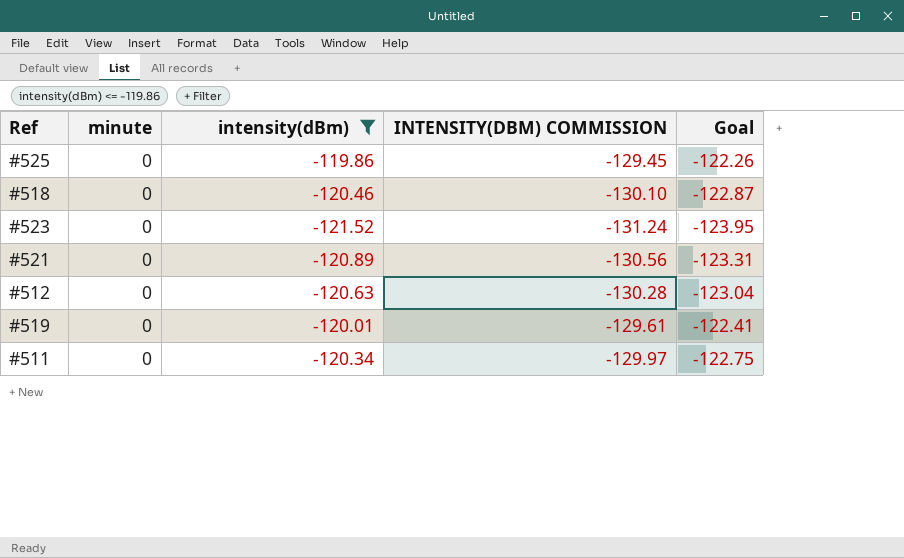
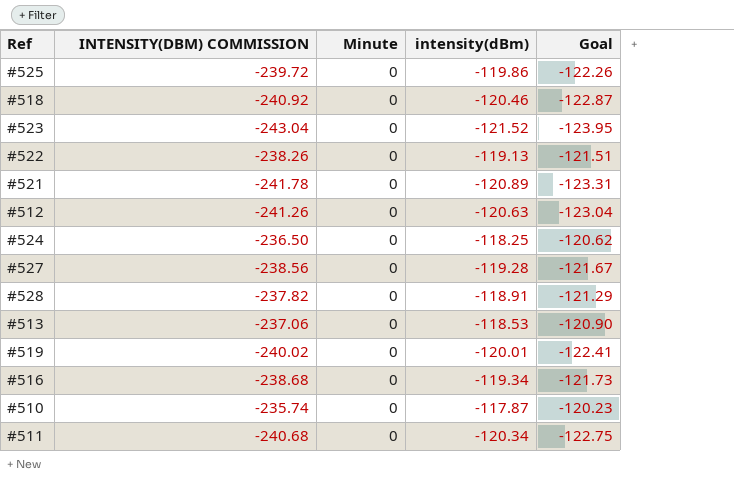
filter: intensity(dBm) <= -119.86 -> none
column INTENSITY(DBM) COMMISSION | formula: [intensity(dBm)] * 1.08 -> [intensity(dBm)] * 2
column INTENSITY(DBM) COMMISSION | position: 4 -> 2
column name: minute -> Minute

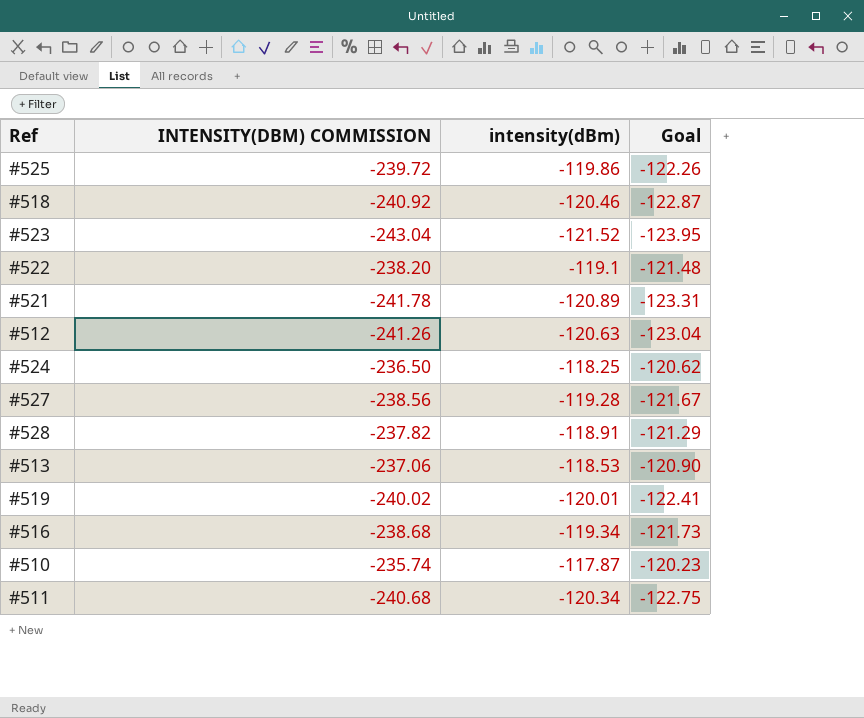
column Minute | position: 3 -> none
#522 | INTENSITY(DBM) COMMISSION: -238.26 -> -238.20
#522 | intensity(dBm): -119.13 -> -119.1
#522 | Goal: -121.51 -> -121.48

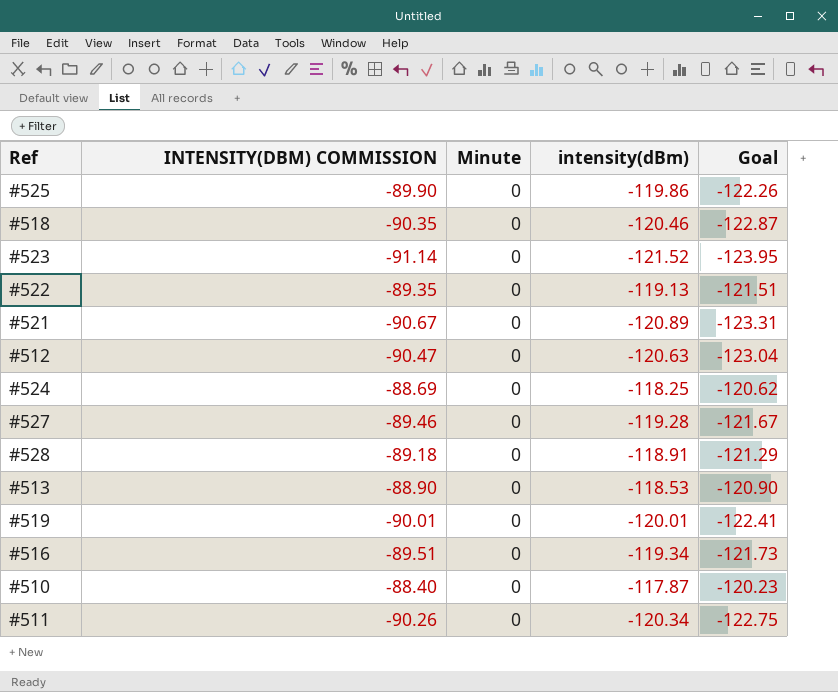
column INTENSITY(DBM) COMMISSION | formula: [intensity(dBm)] * 2 -> [intensity(dBm)] * 0.75
column Minute | position: none -> 3
#522 | intensity(dBm): -119.1 -> -119.13
#522 | Goal: -121.48 -> -121.51

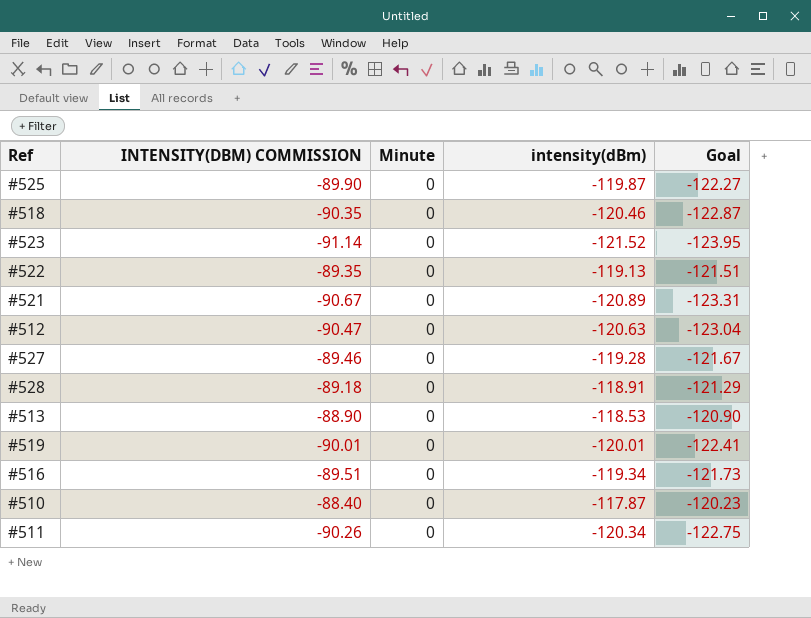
row #524: -88.69 | 0 | -118.25 | -120.62 -> none
#525 | intensity(dBm): -119.86 -> -119.87
#525 | Goal: -122.26 -> -122.27

